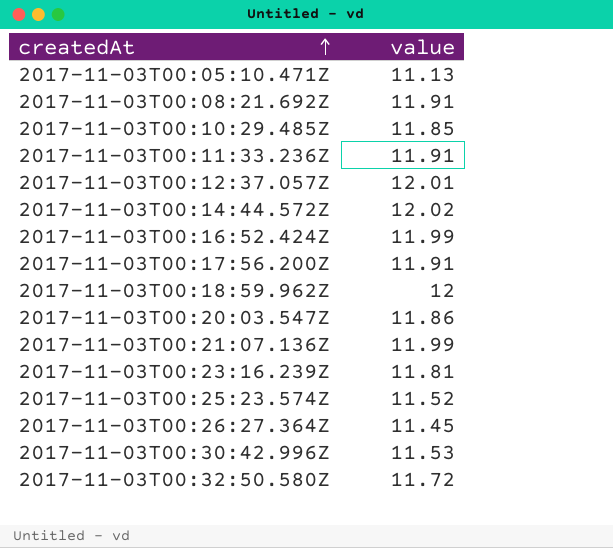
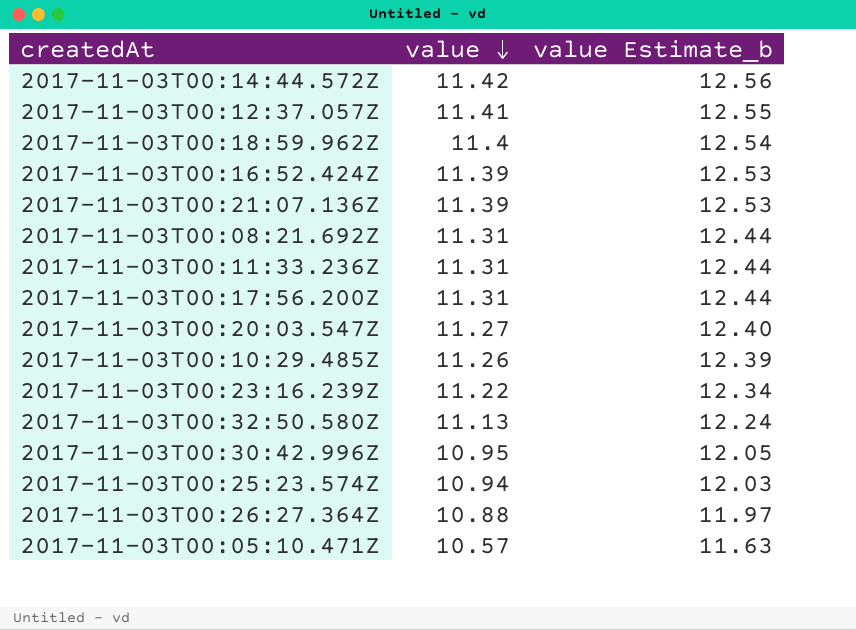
row order: createdAt ascending -> value descending
column value Estimate_b | formula: none -> [value] * 1.1
2017-11-03T00:14:44.572Z | value: 12.02 -> 11.42
2017-11-03T00:12:37.057Z | value: 12.01 -> 11.41
2017-11-03T00:18:59.962Z | value: 12 -> 11.4
2017-11-03T00:16:52.424Z | value: 11.99 -> 11.39
2017-11-03T00:21:07.136Z | value: 11.99 -> 11.39
2017-11-03T00:08:21.692Z | value: 11.91 -> 11.31
2017-11-03T00:11:33.236Z | value: 11.91 -> 11.31
2017-11-03T00:17:56.200Z | value: 11.91 -> 11.31
2017-11-03T00:20:03.547Z | value: 11.86 -> 11.27
2017-11-03T00:10:29.485Z | value: 11.85 -> 11.26
2017-11-03T00:23:16.239Z | value: 11.81 -> 11.22
2017-11-03T00:32:50.580Z | value: 11.72 -> 11.13
2017-11-03T00:30:42.996Z | value: 11.53 -> 10.95
2017-11-03T00:25:23.574Z | value: 11.52 -> 10.94
2017-11-03T00:26:27.364Z | value: 11.45 -> 10.88
2017-11-03T00:05:10.471Z | value: 11.13 -> 10.57

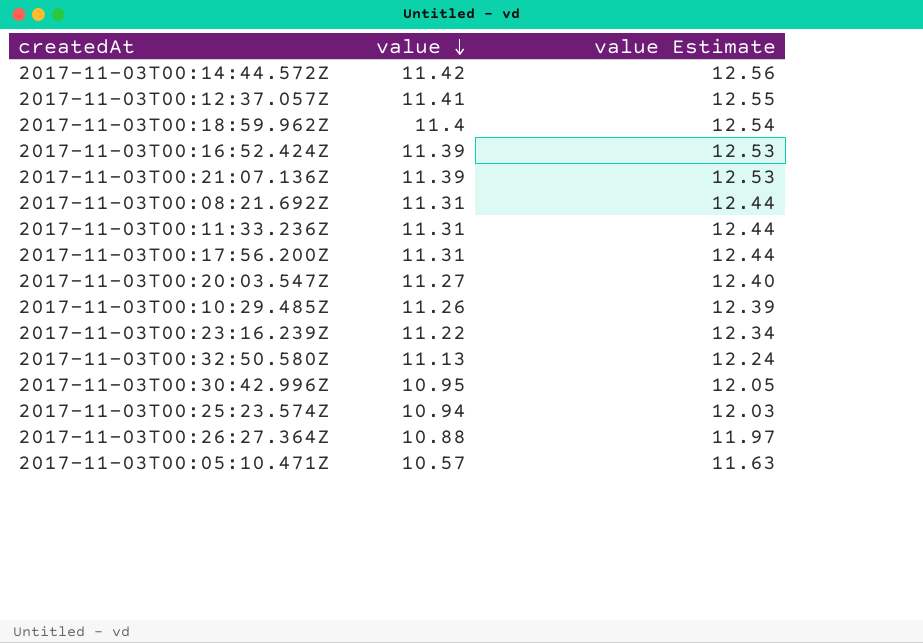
column name: value Estimate_b -> value Estimate

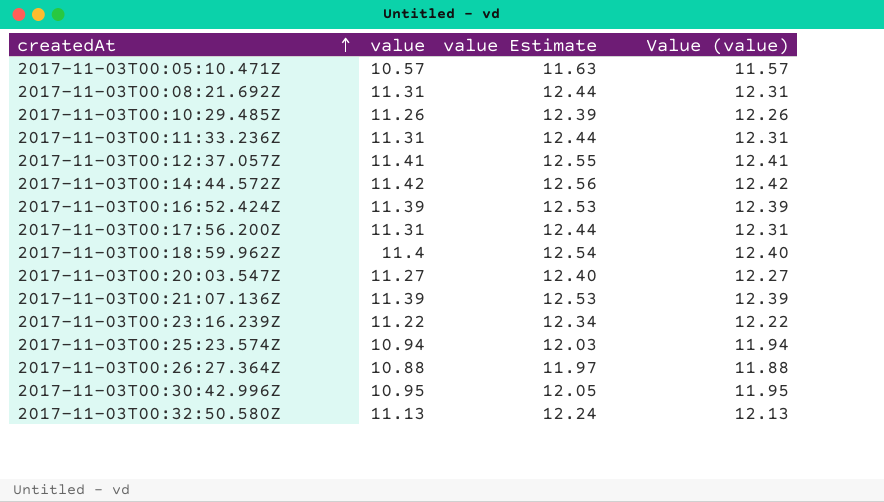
row order: value descending -> createdAt ascending
column Value (value) | formula: none -> [value] + 1

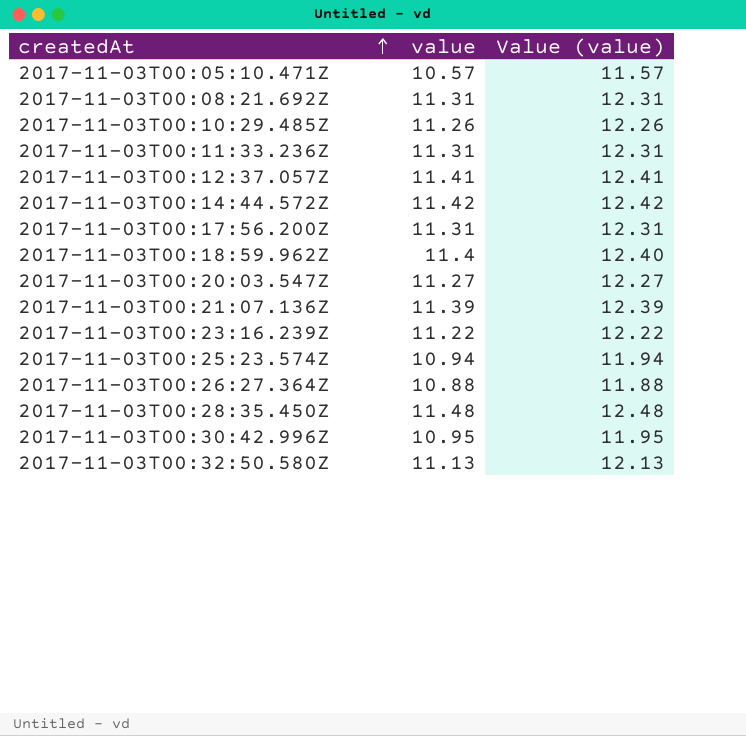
column value Estimate | formula: [value] * 1.1 -> none
row 2017-11-03T00:16:52.424Z: 11.39 | 12.53 | 12.39 -> none
row 2017-11-03T00:28:35.450Z: none -> 11.48 | 12.48

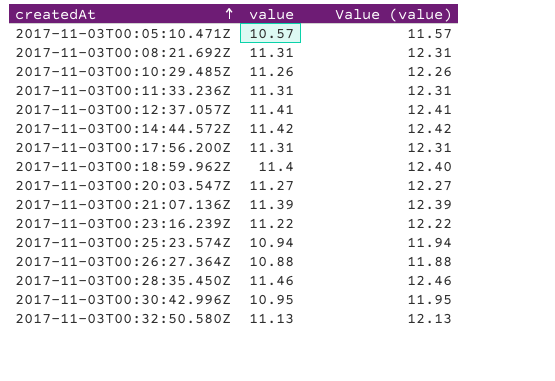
2017-11-03T00:28:35.450Z | value: 11.48 -> 11.46
2017-11-03T00:28:35.450Z | Value (value): 12.48 -> 12.46

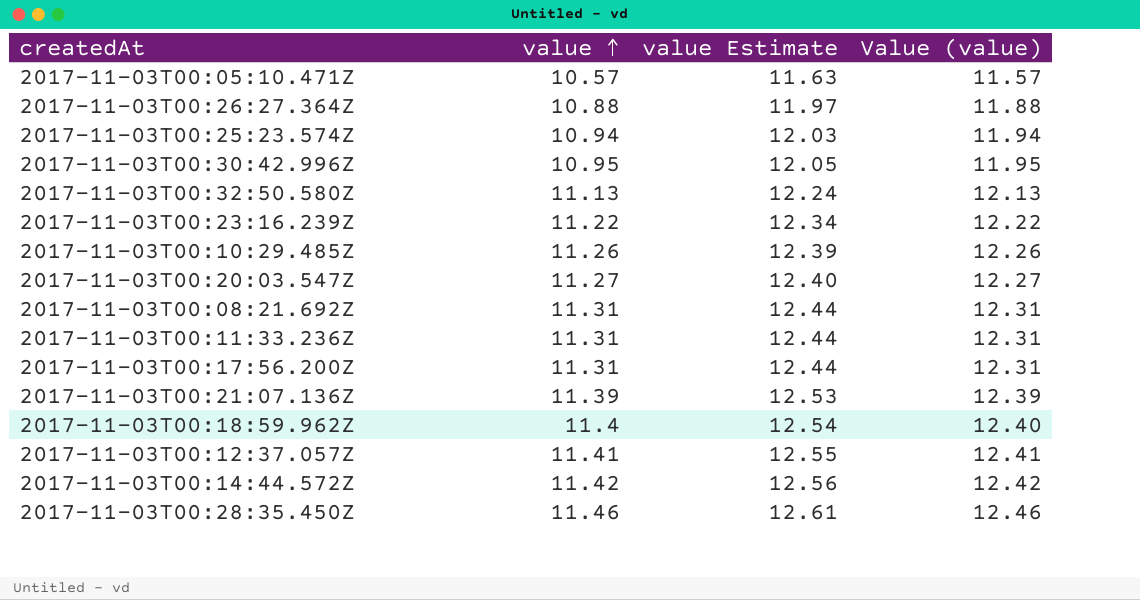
row order: createdAt ascending -> value ascending
column value Estimate | formula: none -> [value] * 1.1

